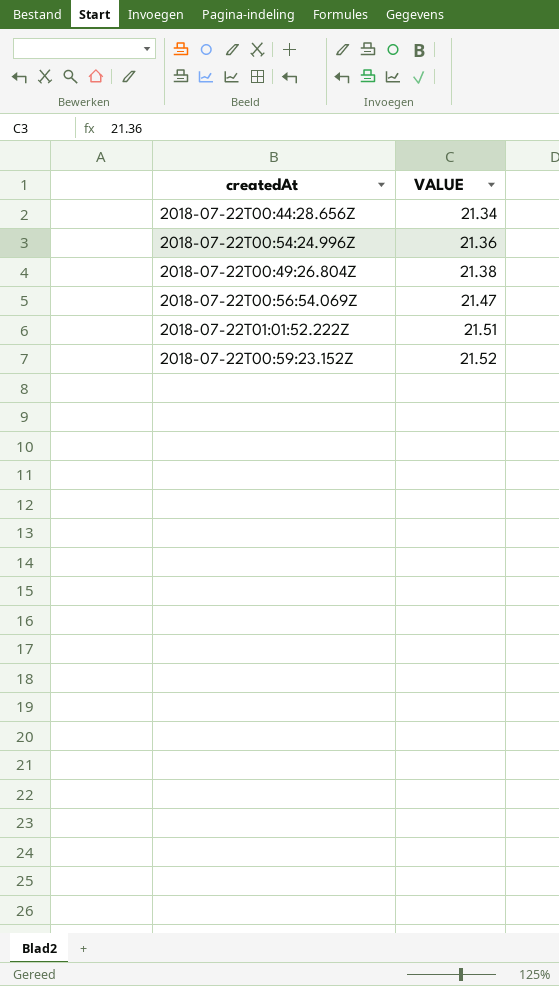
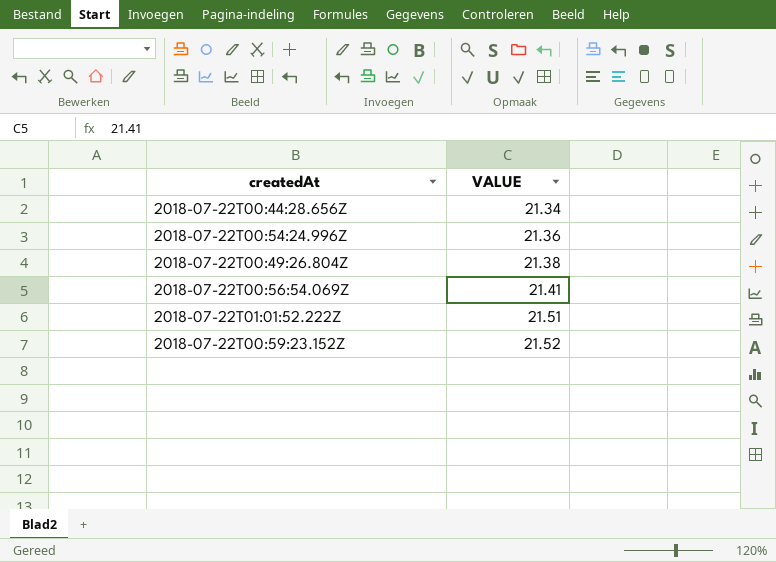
2018-07-22T00:56:54.069Z | VALUE: 21.47 -> 21.41

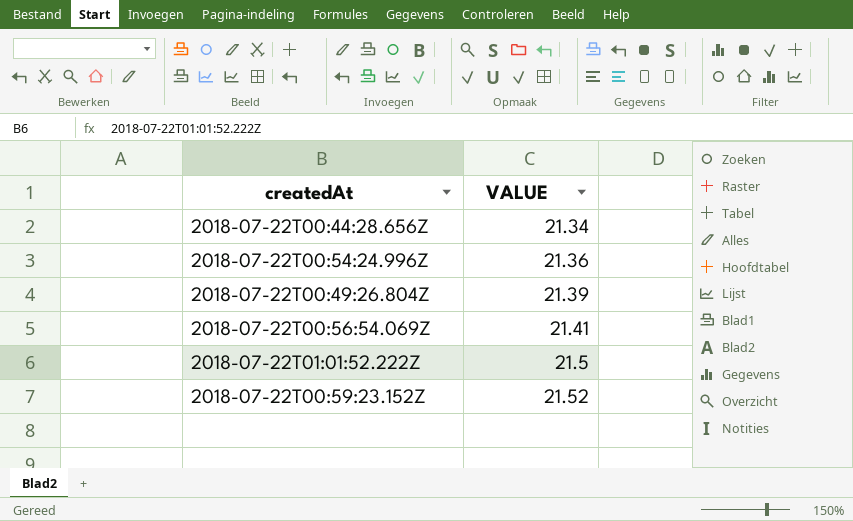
2018-07-22T00:49:26.804Z | VALUE: 21.38 -> 21.39
2018-07-22T01:01:52.222Z | VALUE: 21.51 -> 21.5

